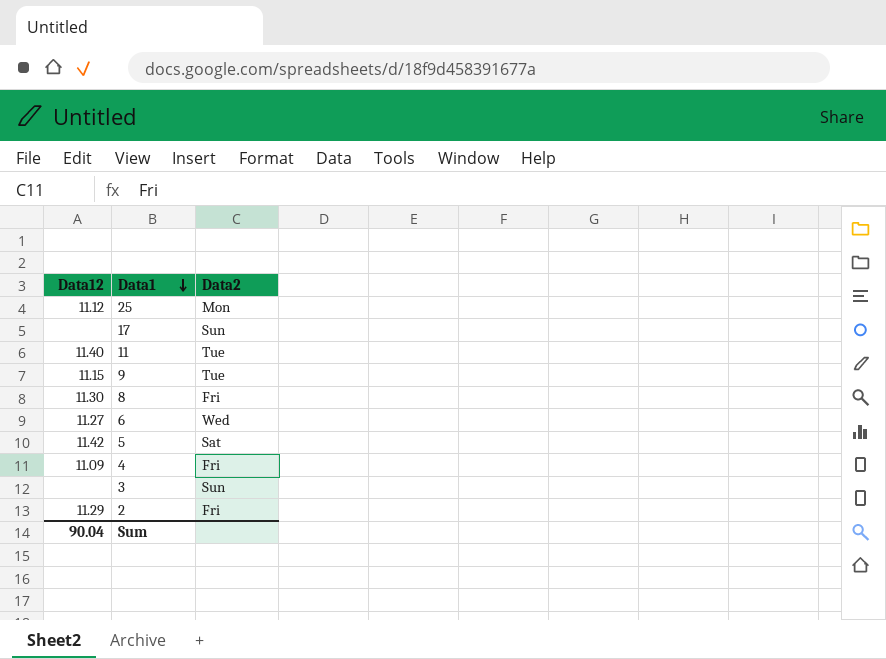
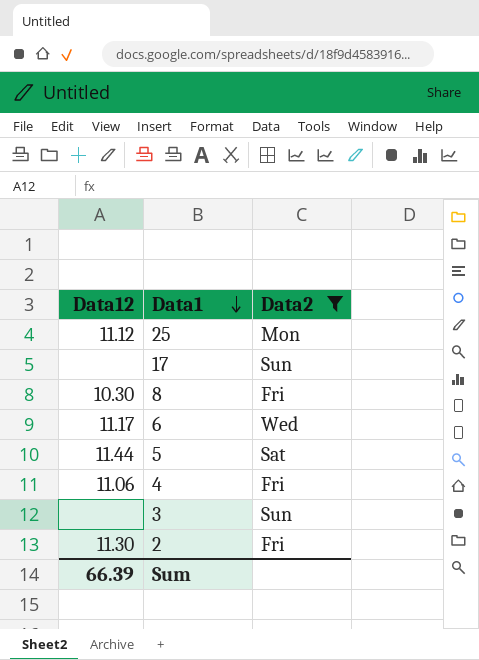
filter: none -> Data2 != Tue
8 | Data12: 11.30 -> 10.30
6 | Data12: 11.27 -> 11.17
5 | Data12: 11.42 -> 11.44
4 | Data12: 11.09 -> 11.06
2 | Data12: 11.29 -> 11.30
Sum | Data12: 90.04 -> 66.39

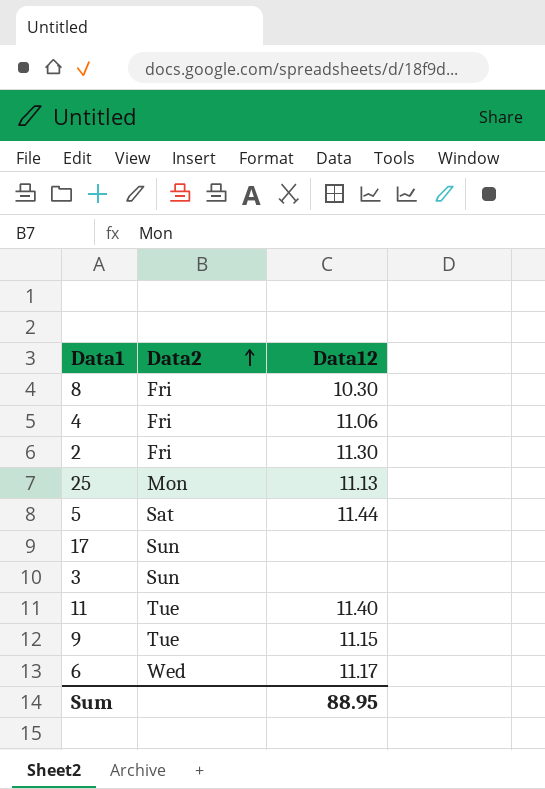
filter: Data2 != Tue -> none
row order: Data1 descending -> Data2 ascending
column Data12 | position: 1 -> 3
25 | Data12: 11.12 -> 11.13
Sum | Data12: 66.39 -> 88.95

